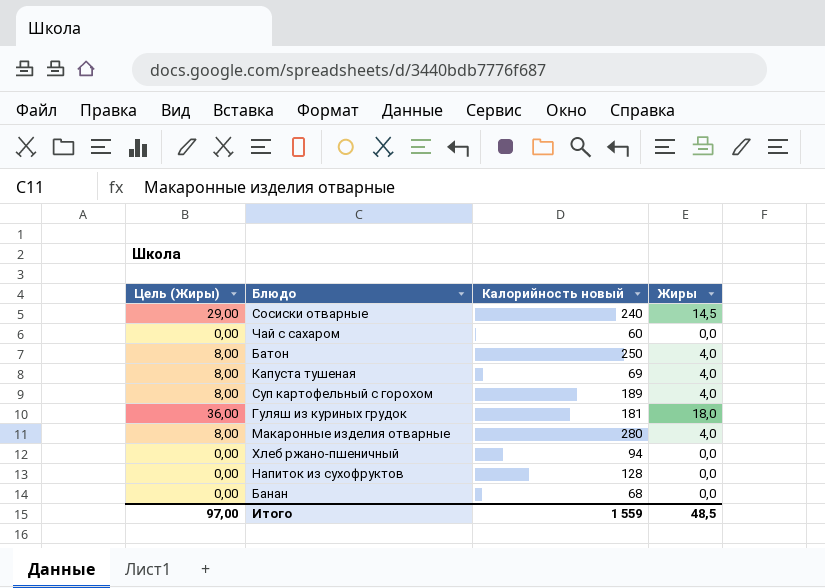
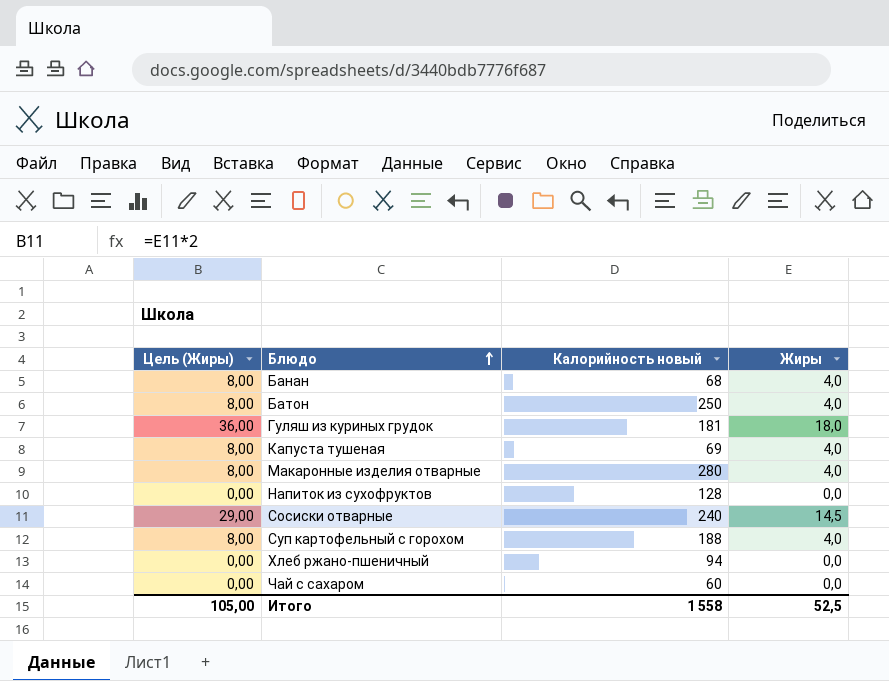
row order: none -> Блюдо ascending
Банан | Цель (Жиры): 0,00 -> 8,00
Банан | Жиры: 0,0 -> 4,0
Суп картофельный с горохом | Калорийность новый: 189 -> 188
Итого | Цель (Жиры): 97,00 -> 105,00
Итого | Калорийность новый: 1 559 -> 1 558
Итого | Жиры: 48,5 -> 52,5

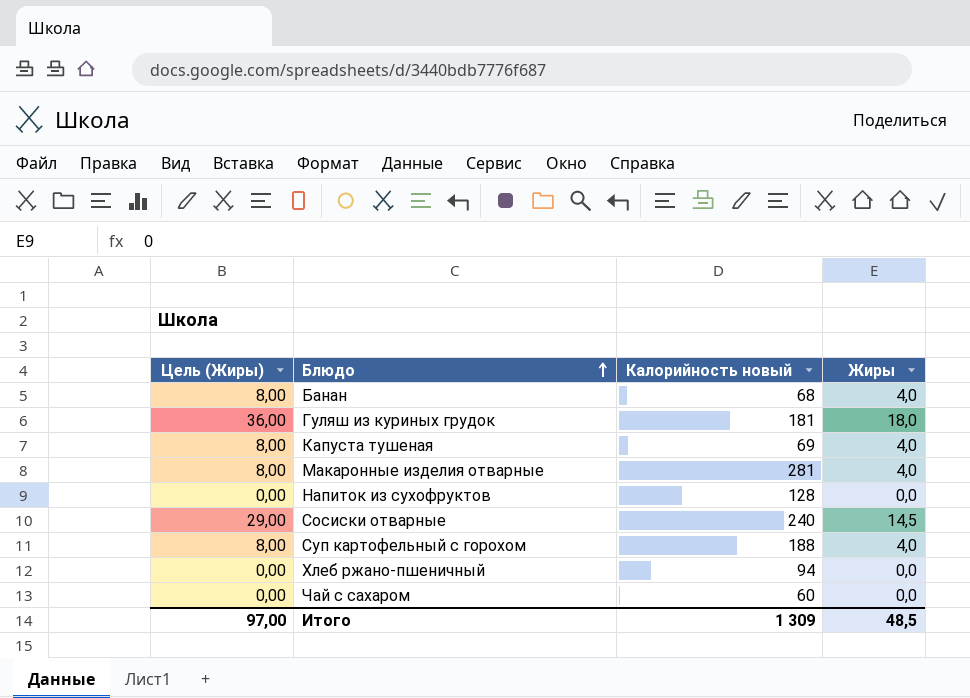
row Батон: 8,00 | 250 | 4,0 -> none
Макаронные изделия отварные | Калорийность новый: 280 -> 281
Итого | Цель (Жиры): 105,00 -> 97,00
Итого | Калорийность новый: 1 558 -> 1 309
Итого | Жиры: 52,5 -> 48,5

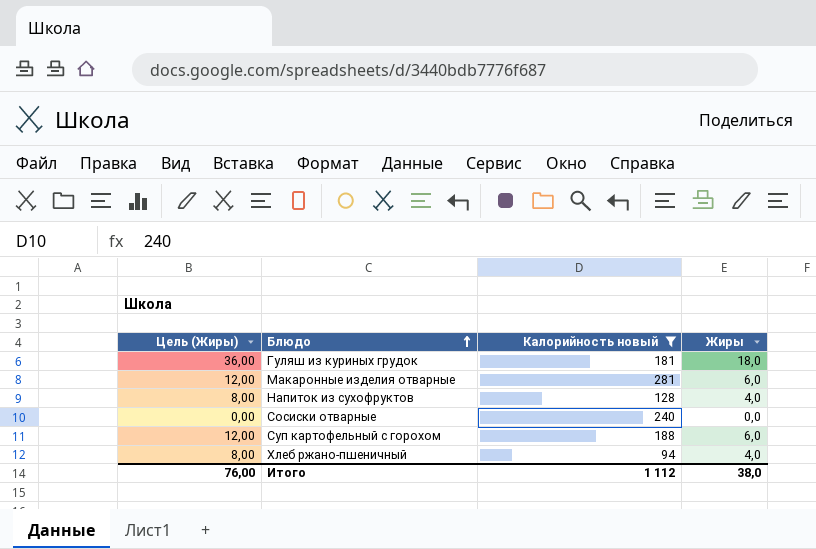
filter: none -> Калорийность новый >= 94
Макаронные изделия отварные | Цель (Жиры): 8,00 -> 12,00
Макаронные изделия отварные | Жиры: 4,0 -> 6,0
Напиток из сухофруктов | Цель (Жиры): 0,00 -> 8,00
Напиток из сухофруктов | Жиры: 0,0 -> 4,0
Сосиски отварные | Цель (Жиры): 29,00 -> 0,00
Сосиски отварные | Жиры: 14,5 -> 0,0
Суп картофельный с горохом | Цель (Жиры): 8,00 -> 12,00
Суп картофельный с горохом | Жиры: 4,0 -> 6,0
Хлеб ржано-пшеничный | Цель (Жиры): 0,00 -> 8,00
Хлеб ржано-пшеничный | Жиры: 0,0 -> 4,0
Итого | Цель (Жиры): 97,00 -> 76,00
Итого | Калорийность новый: 1 309 -> 1 112
Итого | Жиры: 48,5 -> 38,0

